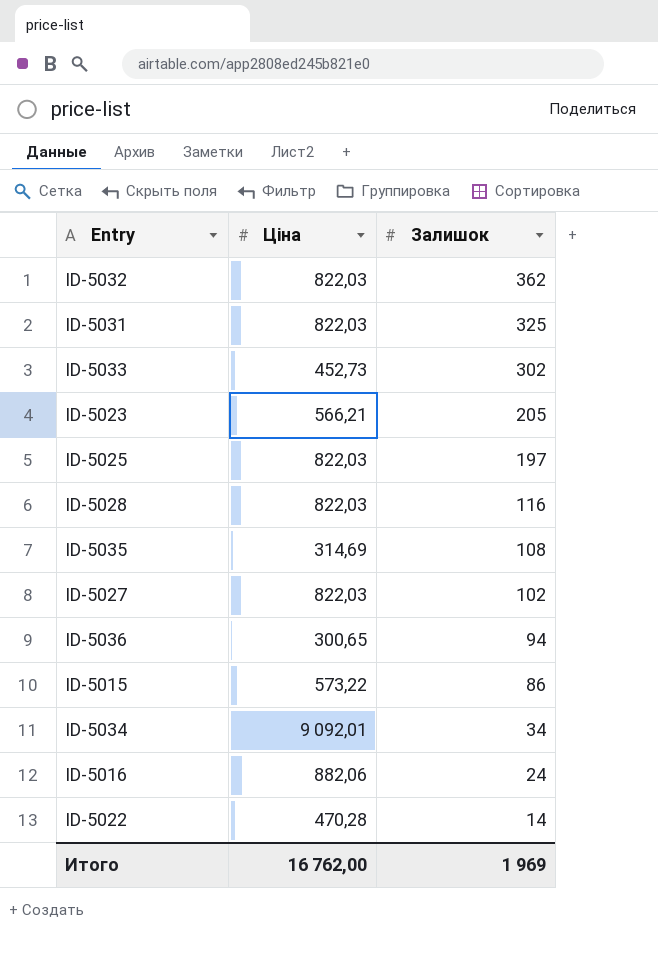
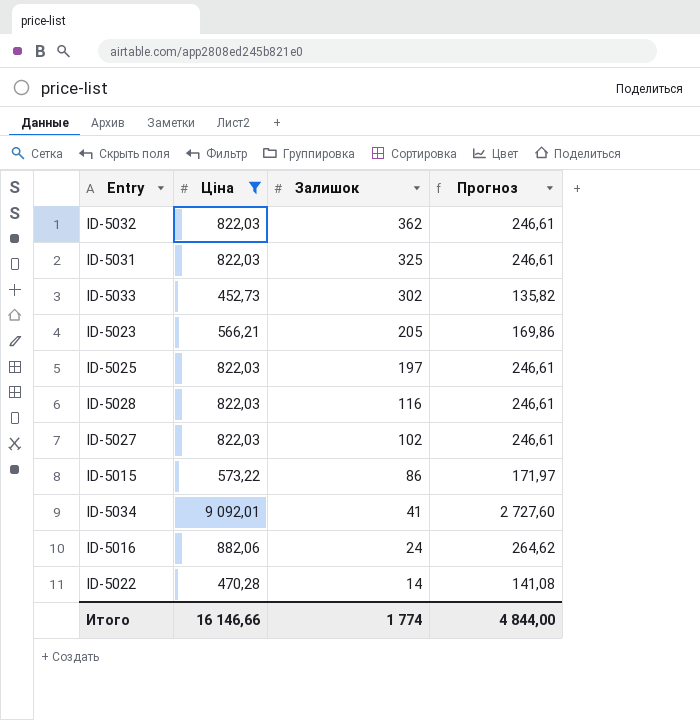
filter: none -> Ціна >= 452,73
column Прогноз | formula: none -> [Ціна] * 0,3
ID-5034 | Залишок: 34 -> 41
Итого | Ціна: 16 762,00 -> 16 146,66
Итого | Залишок: 1 969 -> 1 774

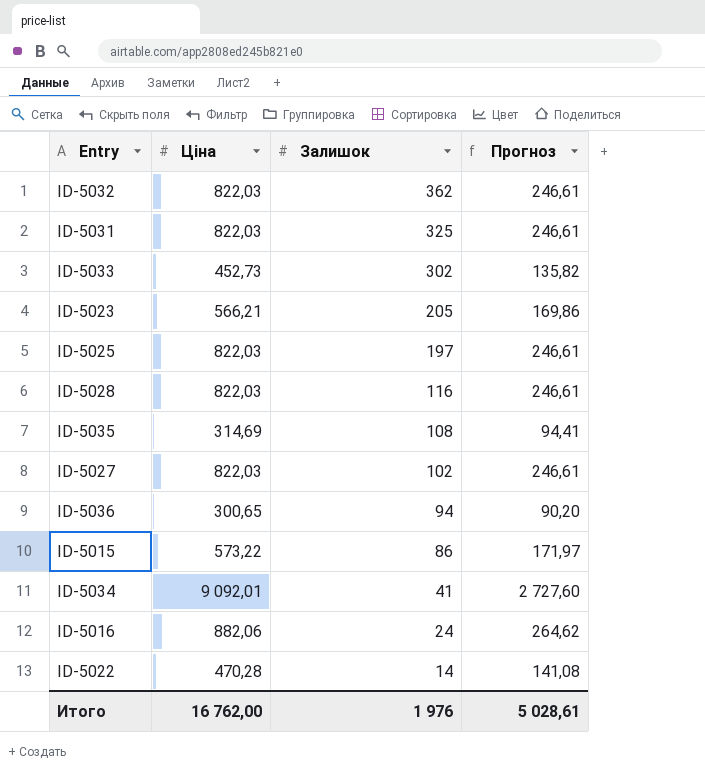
filter: Ціна >= 452,73 -> none
Итого | Ціна: 16 146,66 -> 16 762,00
Итого | Залишок: 1 774 -> 1 976
Итого | Прогноз: 4 844,00 -> 5 028,61

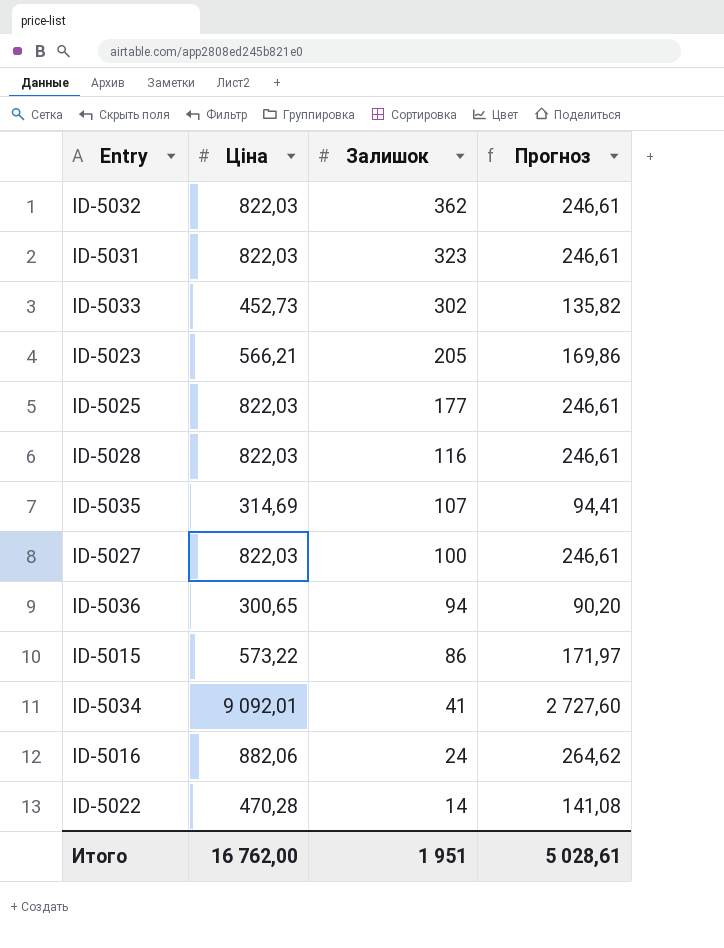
ID-5031 | Залишок: 325 -> 323
ID-5025 | Залишок: 197 -> 177
ID-5035 | Залишок: 108 -> 107
ID-5027 | Залишок: 102 -> 100
Итого | Залишок: 1 976 -> 1 951

